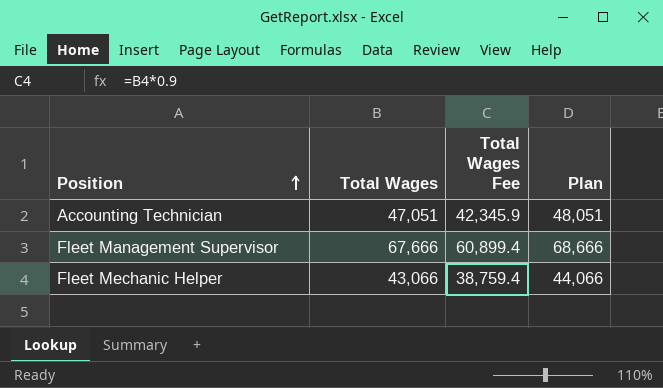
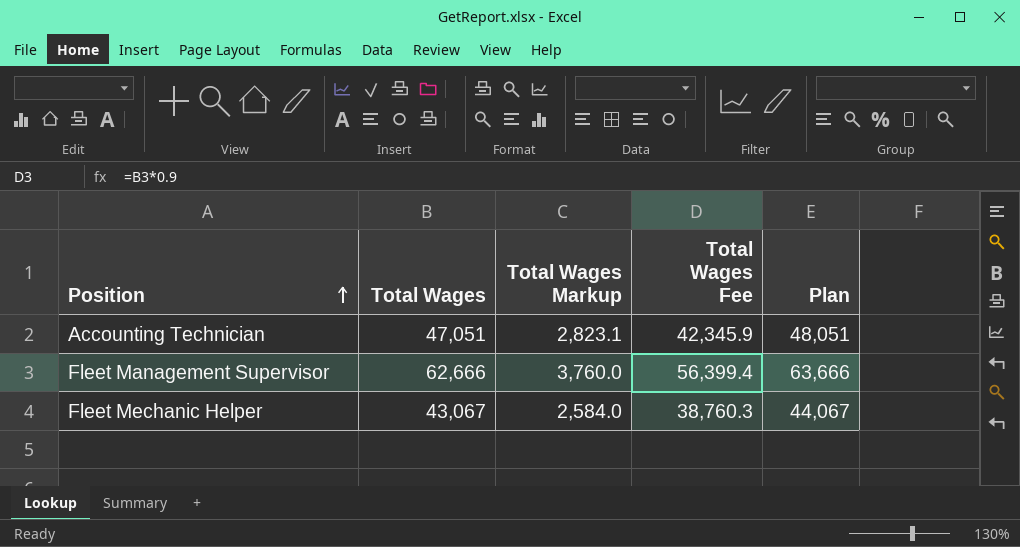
column Total Wages Markup | formula: none -> [Total Wages] * 0.06
Fleet Management Supervisor | Total Wages: 67,666 -> 62,666
Fleet Management Supervisor | Total Wages Fee: 60,899.4 -> 56,399.4
Fleet Management Supervisor | Plan: 68,666 -> 63,666
Fleet Mechanic Helper | Total Wages: 43,066 -> 43,067
Fleet Mechanic Helper | Total Wages Fee: 38,759.4 -> 38,760.3
Fleet Mechanic Helper | Plan: 44,066 -> 44,067

